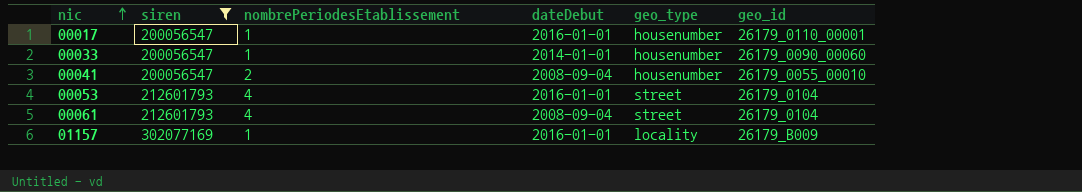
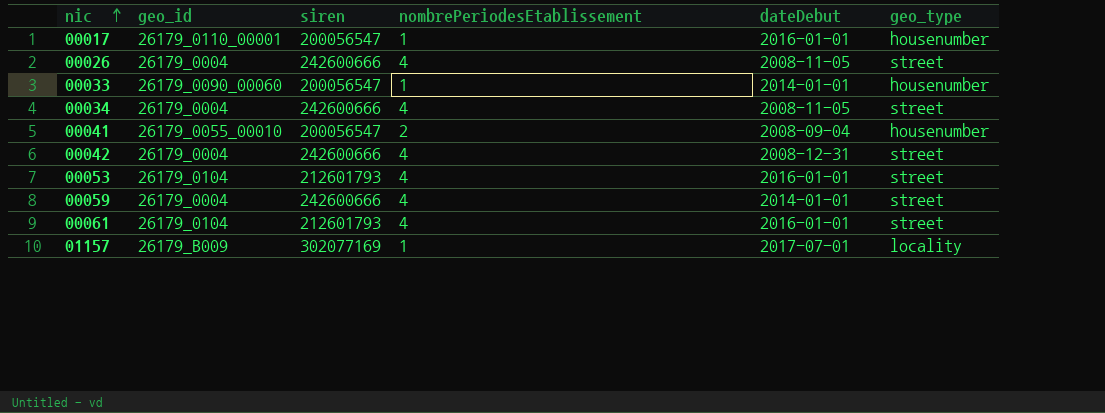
filter: siren != 242600666 -> none
column geo_id | position: 6 -> 2
00061 | dateDebut: 2008-09-04 -> 2016-01-01
01157 | dateDebut: 2016-01-01 -> 2017-07-01

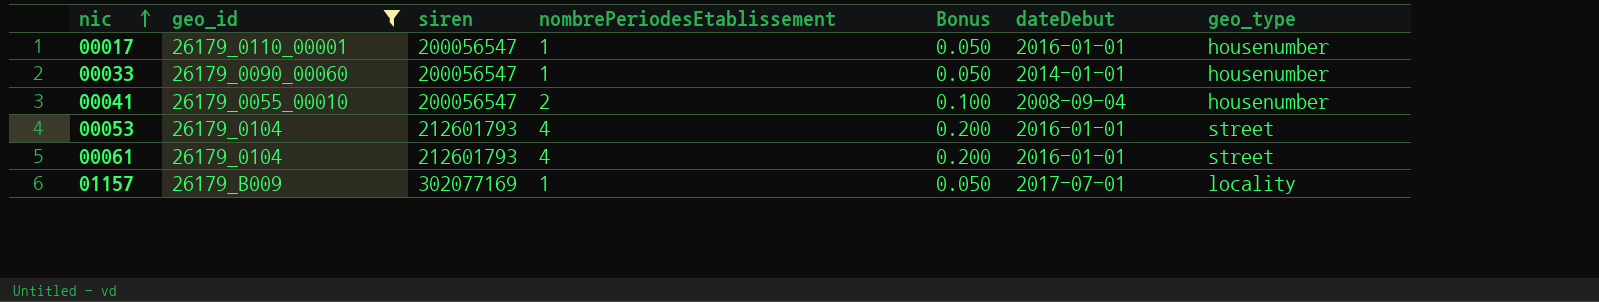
filter: none -> geo_id != 26179_0004
column Bonus | formula: none -> [nombrePeriodesEtablissement] * 0.05

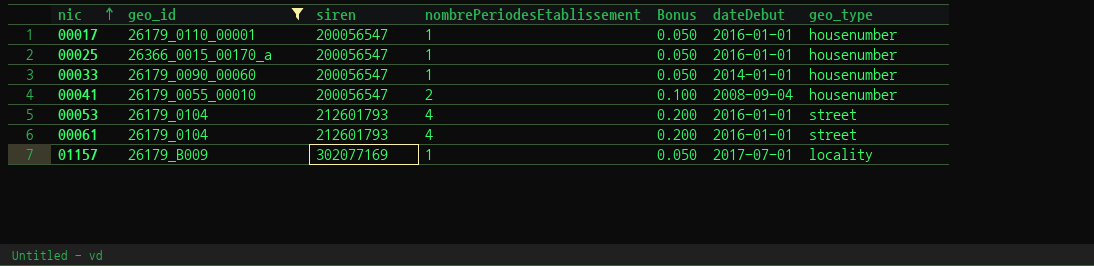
row 00025: none -> 26366_0015_00170_a | 200056547 | 1 | 0.050 | 2016-01-01 | housenumber

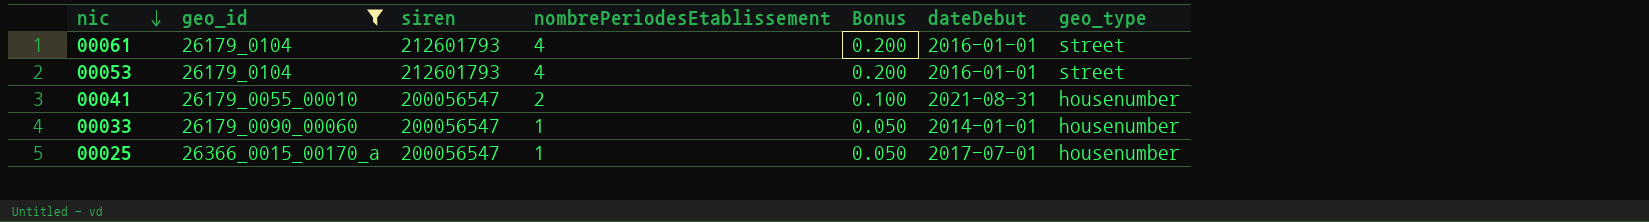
row order: nic ascending -> nic descending
row 00017: 26179_0110_00001 | 200056547 | 1 | 0.050 | 2016-01-01 | housenumber -> none
row 01157: 26179_B009 | 302077169 | 1 | 0.050 | 2017-07-01 | locality -> none
00041 | dateDebut: 2008-09-04 -> 2021-08-31
00025 | dateDebut: 2016-01-01 -> 2017-07-01

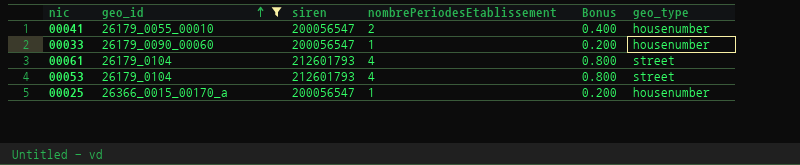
row order: nic descending -> geo_id ascending
column dateDebut | position: 6 -> none
column Bonus | formula: [nombrePeriodesEtablissement] * 0.05 -> [nombrePeriodesEtablissement] * 0.2

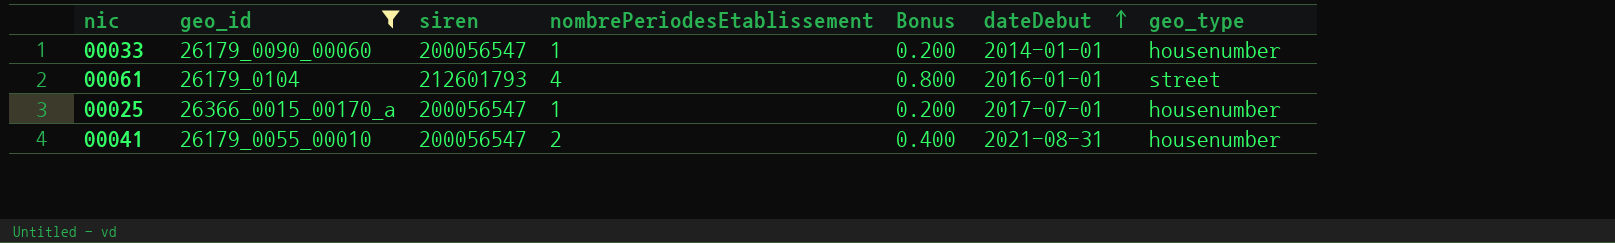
row order: geo_id ascending -> dateDebut ascending
column dateDebut | position: none -> 6
row 00053: 26179_0104 | 212601793 | 4 | 0.800 | street -> none

